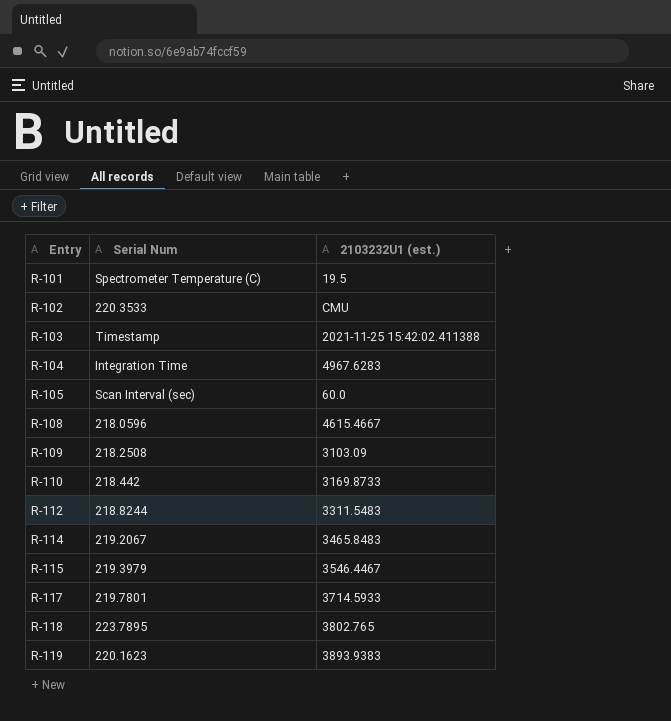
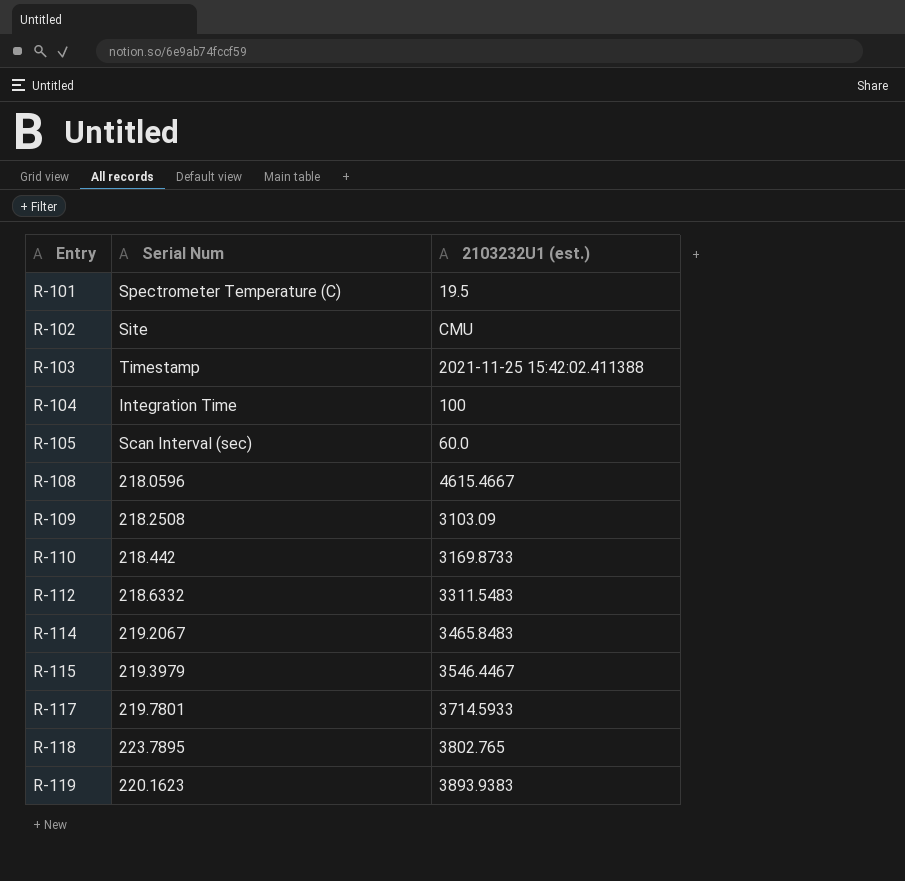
R-102 | Serial Num: 220.3533 -> Site
R-104 | 2103232U1 (est.): 4967.6283 -> 100
R-112 | Serial Num: 218.8244 -> 218.6332

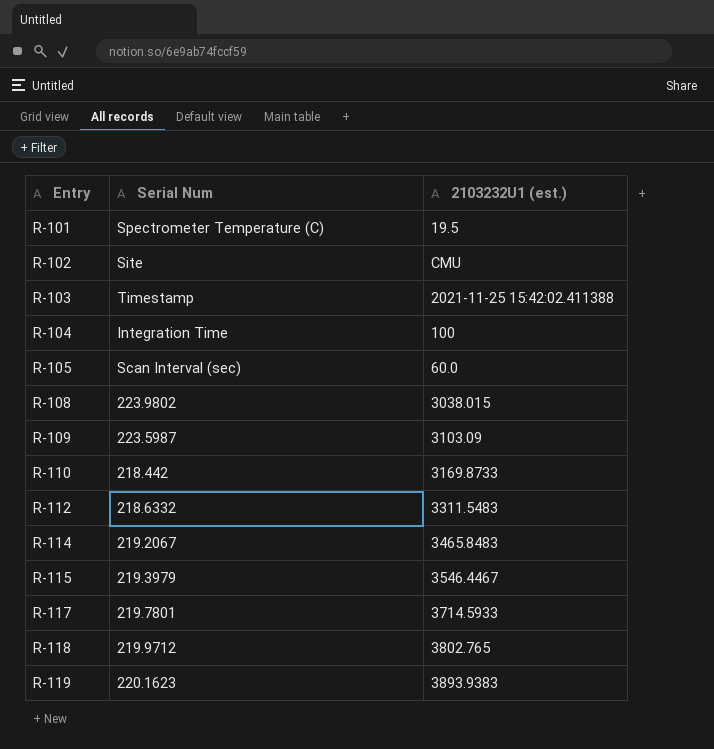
R-108 | Serial Num: 218.0596 -> 223.9802
R-108 | 2103232U1 (est.): 4615.4667 -> 3038.015
R-109 | Serial Num: 218.2508 -> 223.5987
R-118 | Serial Num: 223.7895 -> 219.9712

